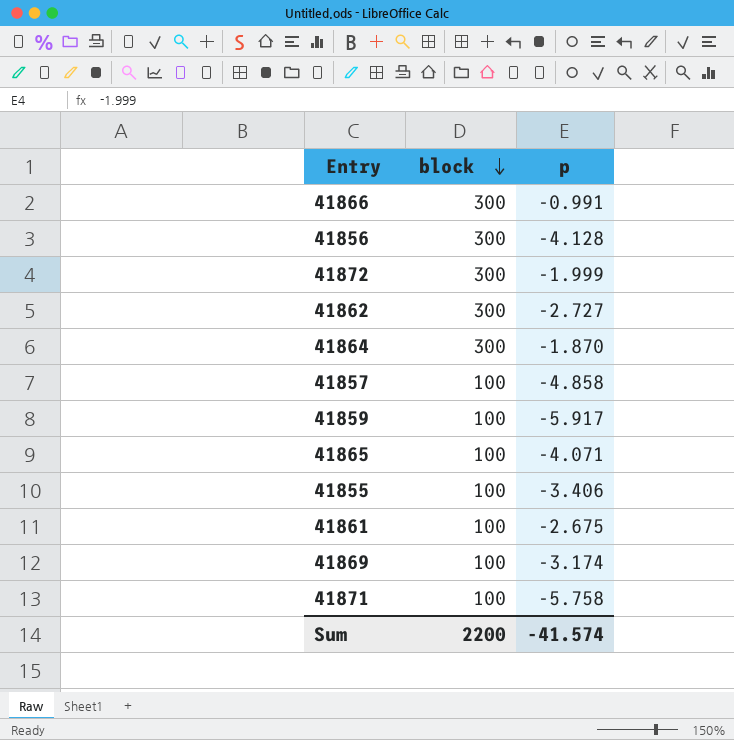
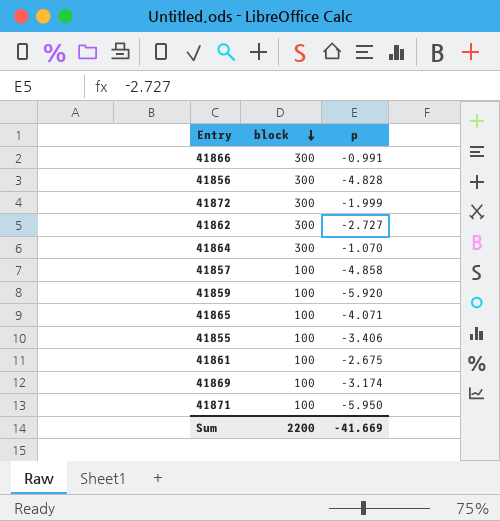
41856 | p: -4.128 -> -4.828
41864 | p: -1.870 -> -1.070
41859 | p: -5.917 -> -5.920
41871 | p: -5.758 -> -5.950
Sum | p: -41.574 -> -41.669

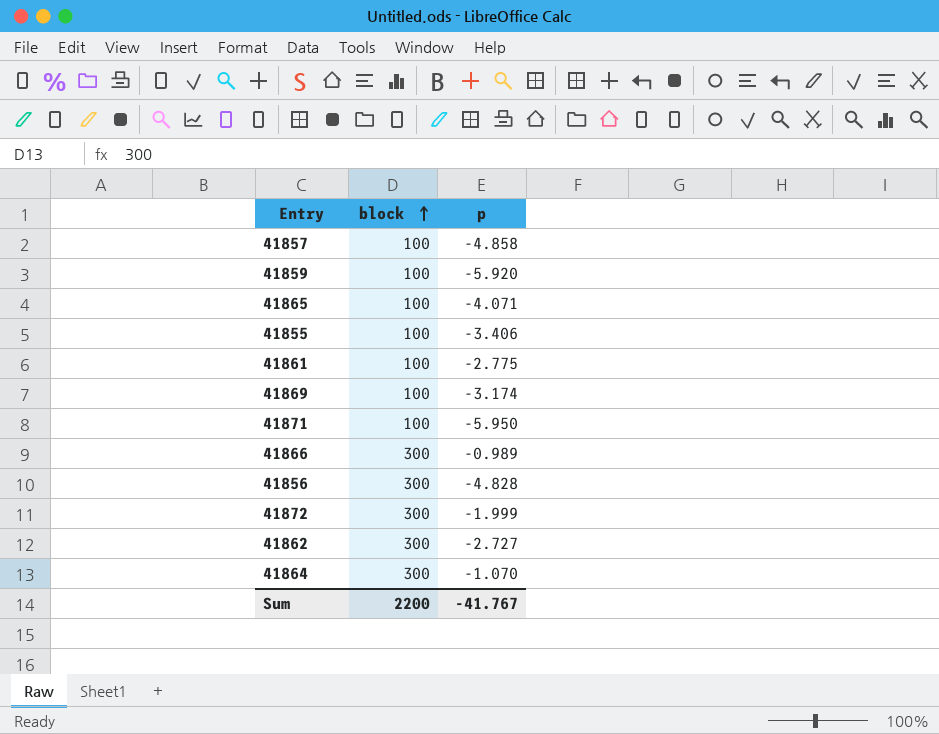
row order: block descending -> block ascending
41861 | p: -2.675 -> -2.775
41866 | p: -0.991 -> -0.989
Sum | p: -41.669 -> -41.767

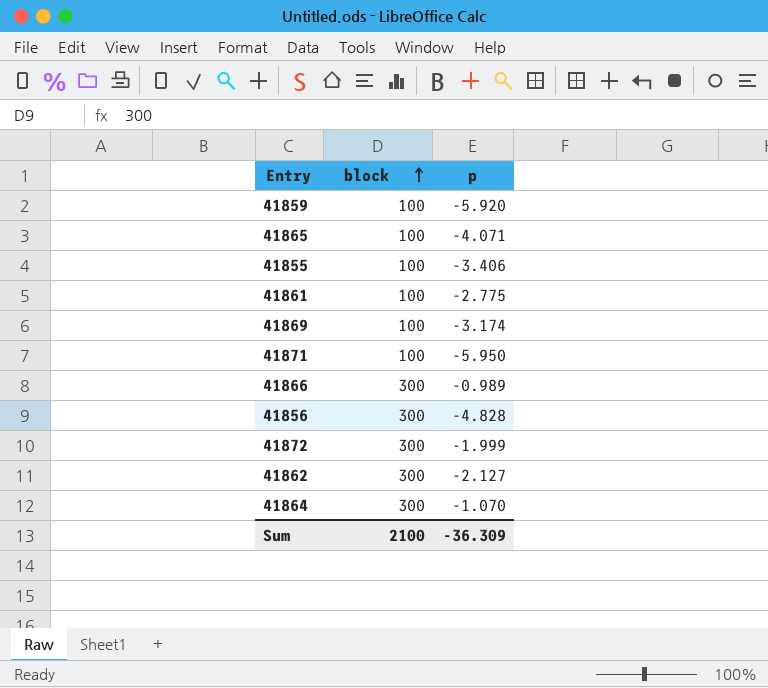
row 41857: 100 | -4.858 -> none
41862 | p: -2.727 -> -2.127
Sum | block: 2200 -> 2100
Sum | p: -41.767 -> -36.309

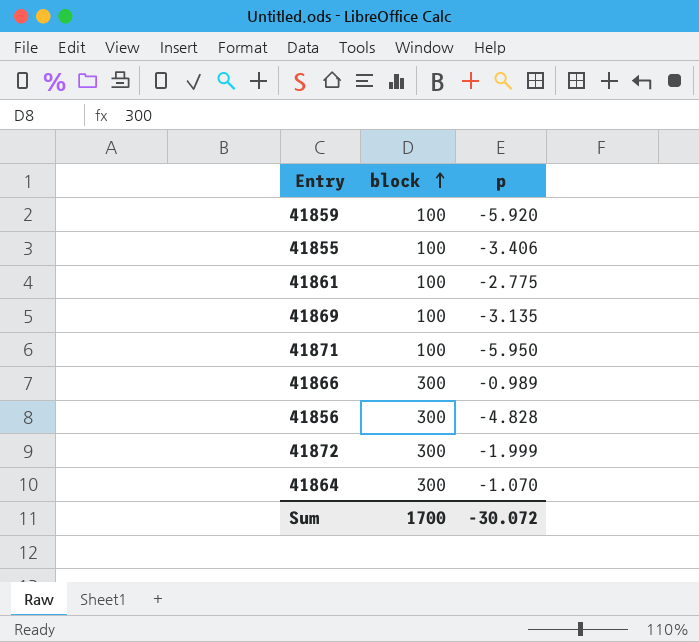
row 41865: 100 | -4.071 -> none
row 41862: 300 | -2.127 -> none
41869 | p: -3.174 -> -3.135
Sum | block: 2100 -> 1700
Sum | p: -36.309 -> -30.072

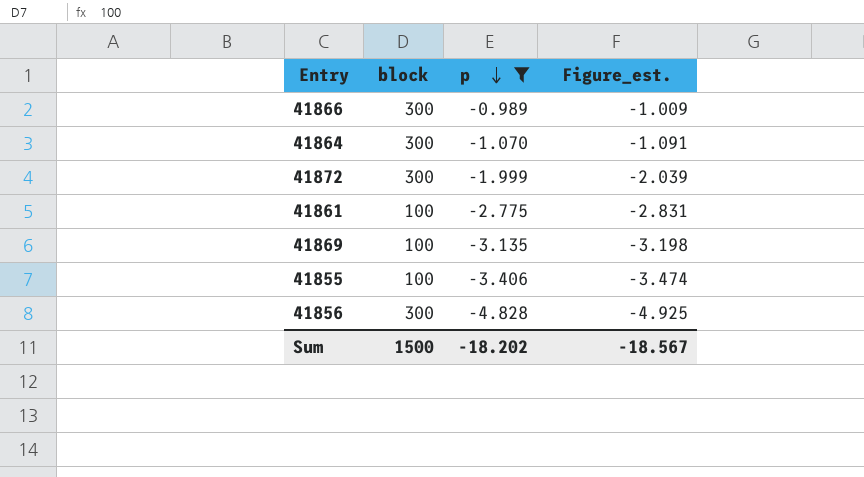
filter: none -> p >= -4.828
row order: block ascending -> p descending
column Figure_est. | formula: none -> [p] * 1.02
Sum | block: 1700 -> 1500
Sum | p: -30.072 -> -18.202

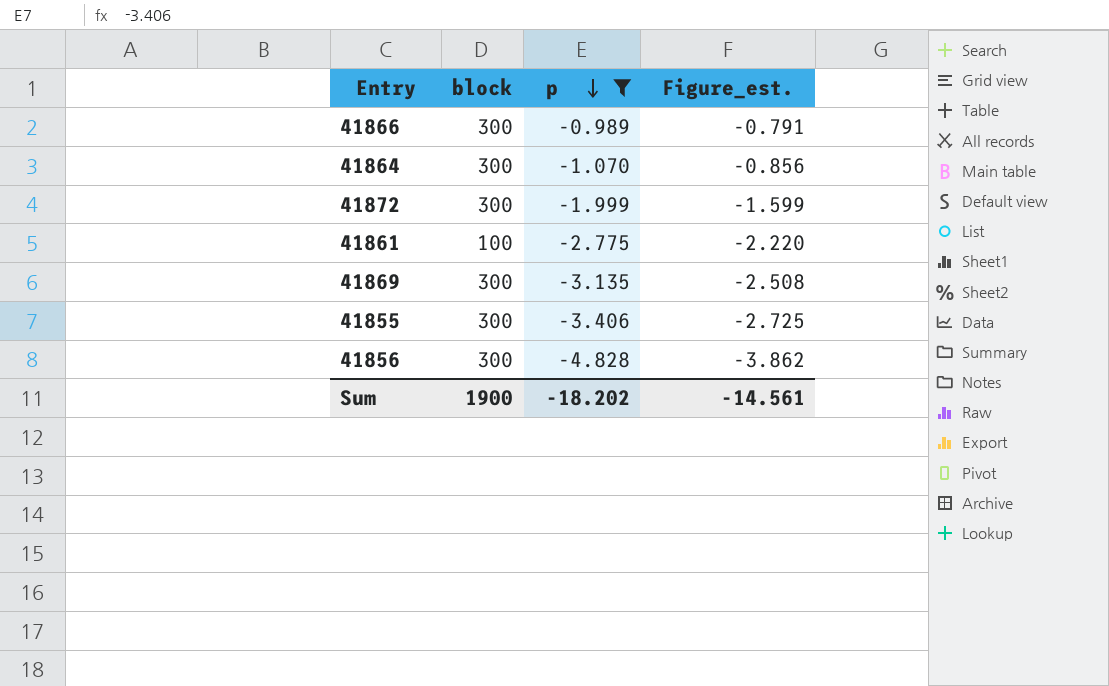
column Figure_est. | formula: [p] * 1.02 -> [p] * 0.8
41869 | block: 100 -> 300
41855 | block: 100 -> 300
Sum | block: 1500 -> 1900
Sum | Figure_est.: -18.567 -> -14.561

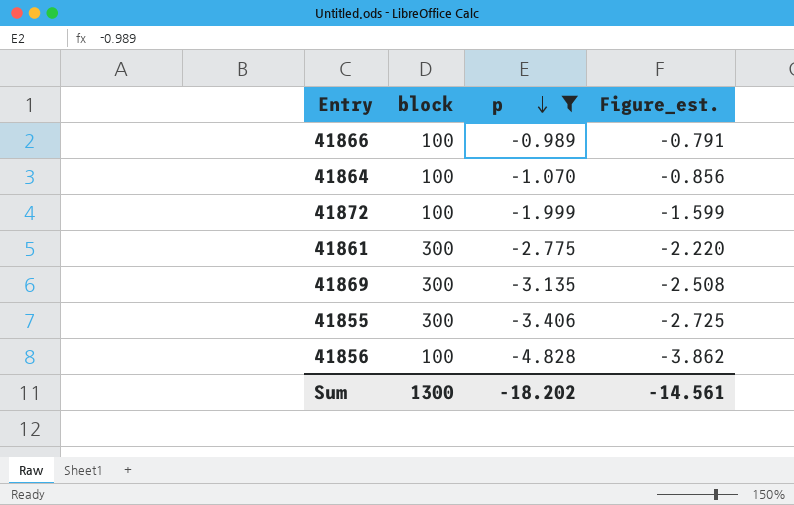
41866 | block: 300 -> 100
41864 | block: 300 -> 100
41872 | block: 300 -> 100
41861 | block: 100 -> 300
41856 | block: 300 -> 100
Sum | block: 1900 -> 1300

